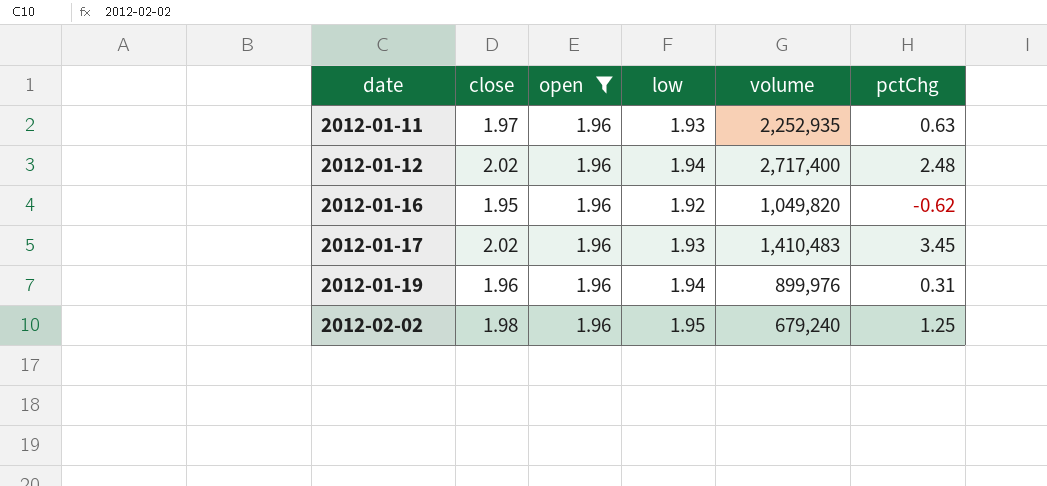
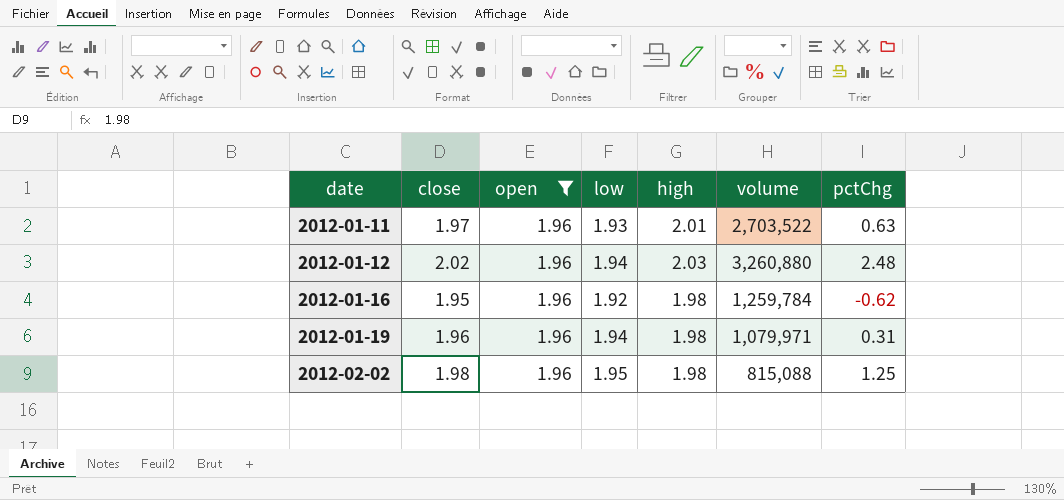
column high | position: none -> 5
row 2012-01-17: 2.02 | 1.96 | 1.93 | 1,410,483 | 3.45 -> none
2012-01-11 | volume: 2,252,935 -> 2,703,522
2012-01-12 | volume: 2,717,400 -> 3,260,880
2012-01-16 | volume: 1,049,820 -> 1,259,784
2012-01-19 | volume: 899,976 -> 1,079,971
2012-02-02 | volume: 679,240 -> 815,088

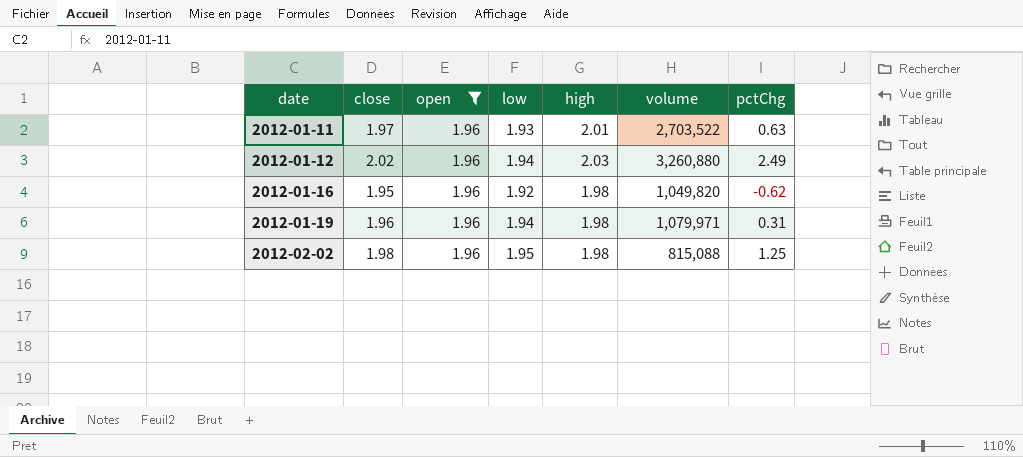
2012-01-12 | pctChg: 2.48 -> 2.49
2012-01-16 | volume: 1,259,784 -> 1,049,820

